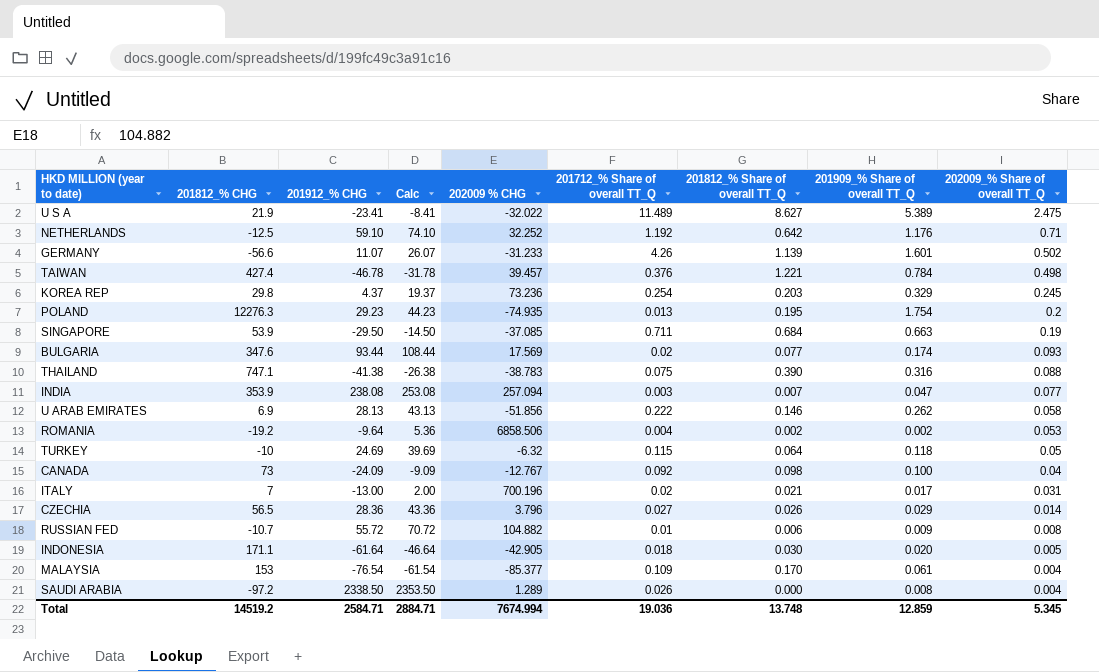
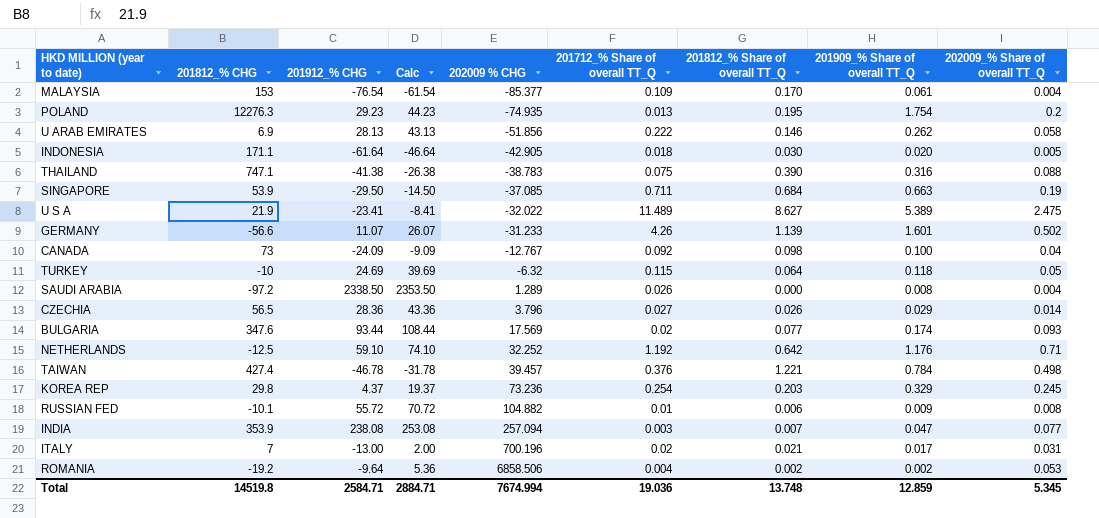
row order: 202009_% Share of overall TT_Q descending -> 202009 % CHG ascending
RUSSIAN FED | 201812_% CHG: -10.7 -> -10.1
Total | 201812_% CHG: 14519.2 -> 14519.8

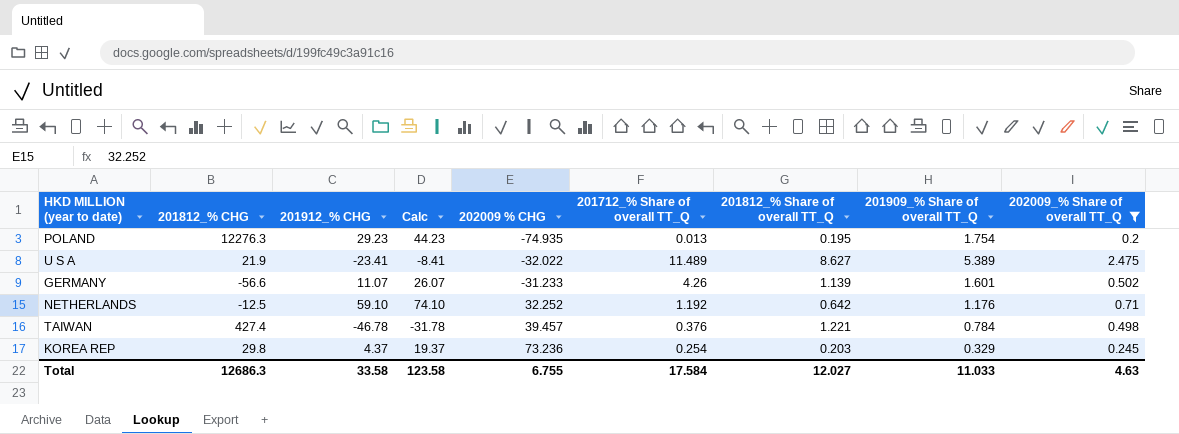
filter: none -> 202009_% Share of overall TT_Q >= 0.2
Total | 201812_% CHG: 14519.8 -> 12686.3
Total | 201912_% CHG: 2584.71 -> 33.58
Total | Calc: 2884.71 -> 123.58
Total | 202009 % CHG: 7674.994 -> 6.755
Total | 201712_% Share of overall TT_Q: 19.036 -> 17.584
Total | 201812_% Share of overall TT_Q: 13.748 -> 12.027
Total | 201909_% Share of overall TT_Q: 12.859 -> 11.033
Total | 202009_% Share of overall TT_Q: 5.345 -> 4.63

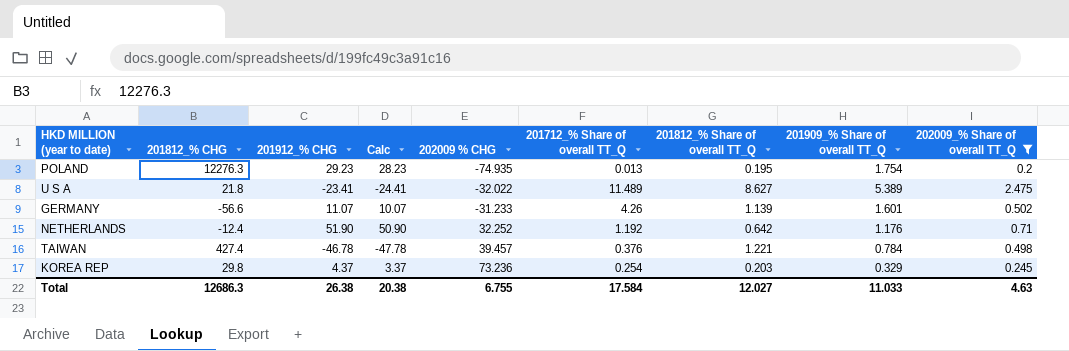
column Calc | formula: [201912_% CHG] + 15 -> [201912_% CHG] - 1
U S A | 201812_% CHG: 21.9 -> 21.8
NETHERLANDS | 201812_% CHG: -12.5 -> -12.4
NETHERLANDS | 201912_% CHG: 59.10 -> 51.90
Total | 201912_% CHG: 33.58 -> 26.38
Total | Calc: 123.58 -> 20.38

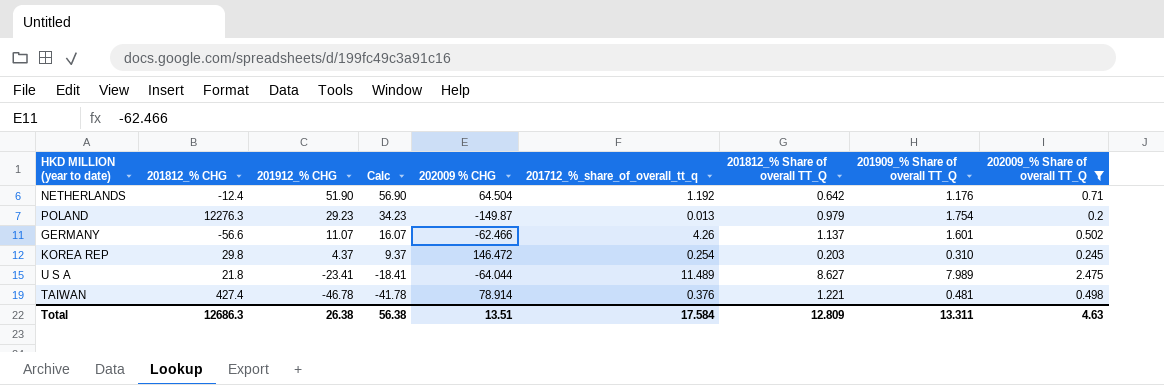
row order: 202009 % CHG ascending -> 201912_% CHG descending
column Calc | formula: [201912_% CHG] - 1 -> [201912_% CHG] + 5
column name: 201712_% Share of overall TT_Q -> 201712_%_share_of_overall_tt_q
NETHERLANDS | 202009 % CHG: 32.252 -> 64.504
POLAND | 202009 % CHG: -74.935 -> -149.87
POLAND | 201812_% Share of overall TT_Q: 0.195 -> 0.979
GERMANY | 202009 % CHG: -31.233 -> -62.466
GERMANY | 201812_% Share of overall TT_Q: 1.139 -> 1.137
KOREA REP | 202009 % CHG: 73.236 -> 146.472
KOREA REP | 201909_% Share of overall TT_Q: 0.329 -> 0.310
U S A | 202009 % CHG: -32.022 -> -64.044
U S A | 201909_% Share of overall TT_Q: 5.389 -> 7.989
TAIWAN | 202009 % CHG: 39.457 -> 78.914
TAIWAN | 201909_% Share of overall TT_Q: 0.784 -> 0.481
Total | Calc: 20.38 -> 56.38
Total | 202009 % CHG: 6.755 -> 13.51
Total | 201812_% Share of overall TT_Q: 12.027 -> 12.809
Total | 201909_% Share of overall TT_Q: 11.033 -> 13.311

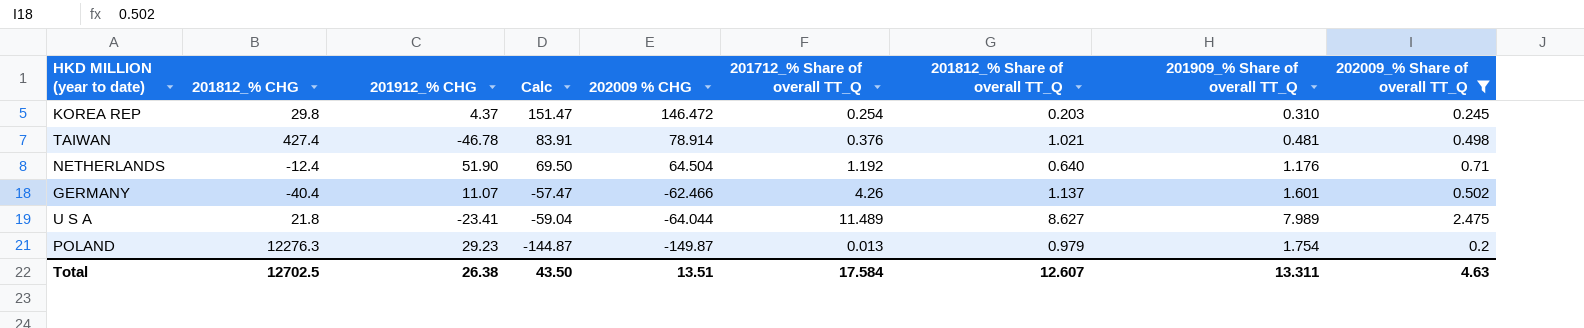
row order: 201912_% CHG descending -> Calc descending
column Calc | formula: [201912_% CHG] + 5 -> [202009 % CHG] + 5
column name: 201712_%_share_of_overall_tt_q -> 201712_% Share of overall TT_Q
TAIWAN | 201812_% Share of overall TT_Q: 1.221 -> 1.021
NETHERLANDS | 201812_% Share of overall TT_Q: 0.642 -> 0.640
GERMANY | 201812_% CHG: -56.6 -> -40.4
Total | 201812_% CHG: 12686.3 -> 12702.5
Total | Calc: 56.38 -> 43.50
Total | 201812_% Share of overall TT_Q: 12.809 -> 12.607

